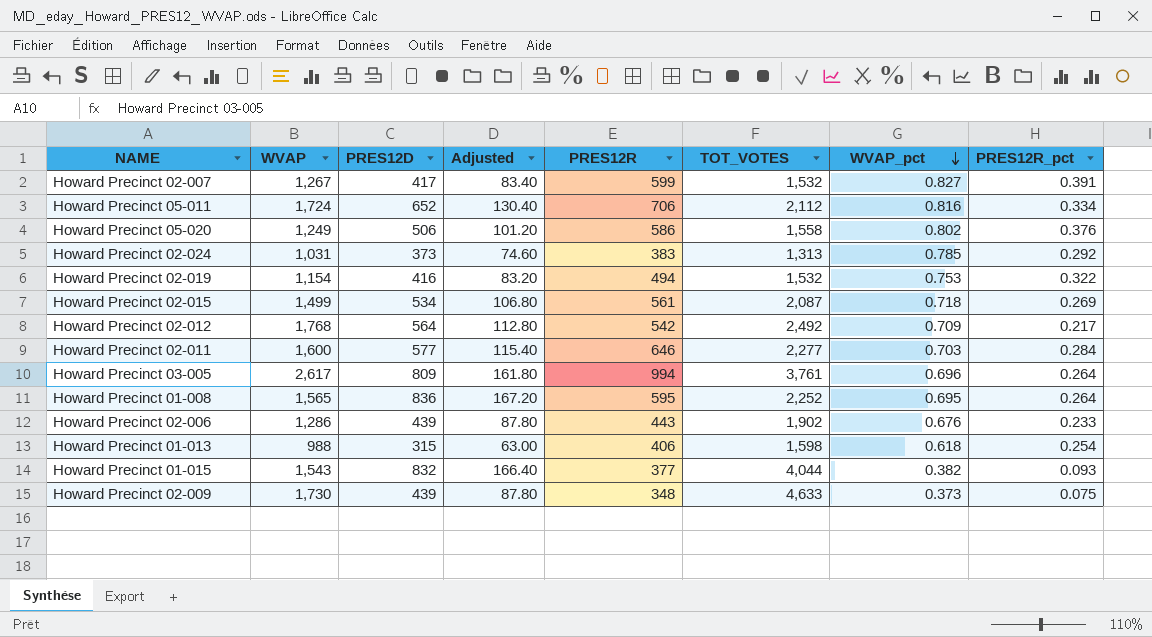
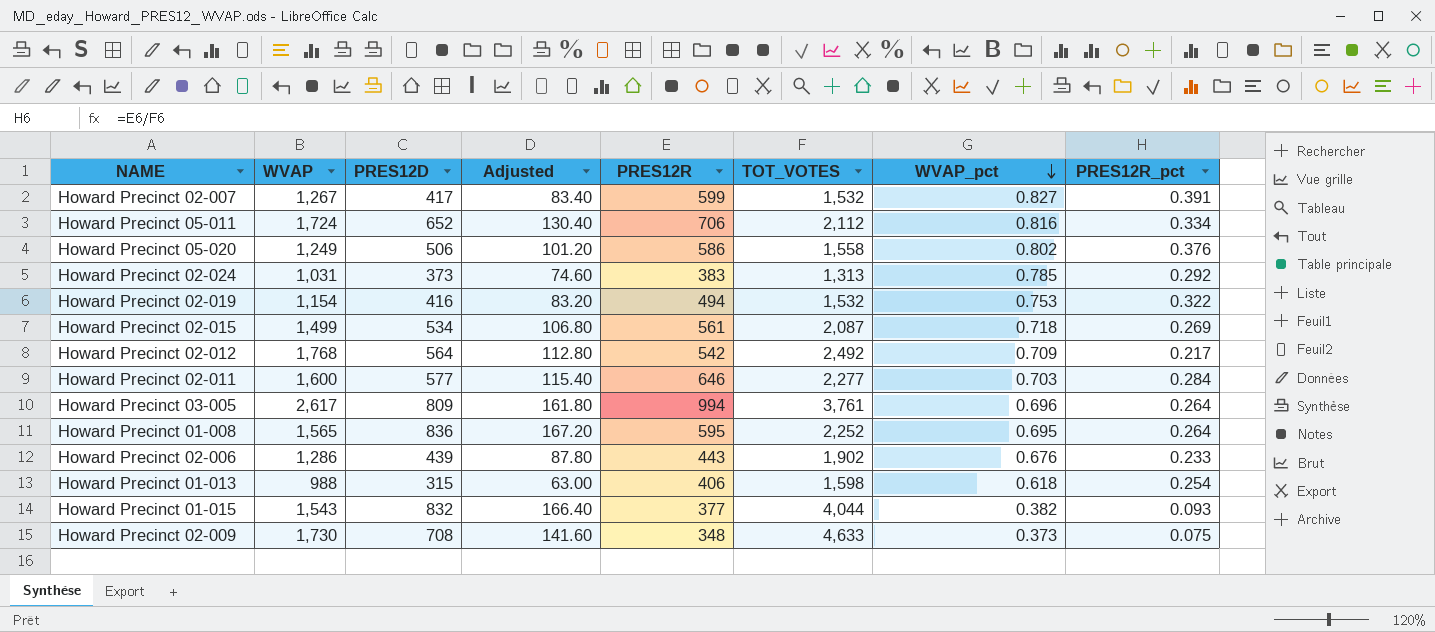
Howard Precinct 02-009 | PRES12D: 439 -> 708
Howard Precinct 02-009 | Adjusted: 87.80 -> 141.60

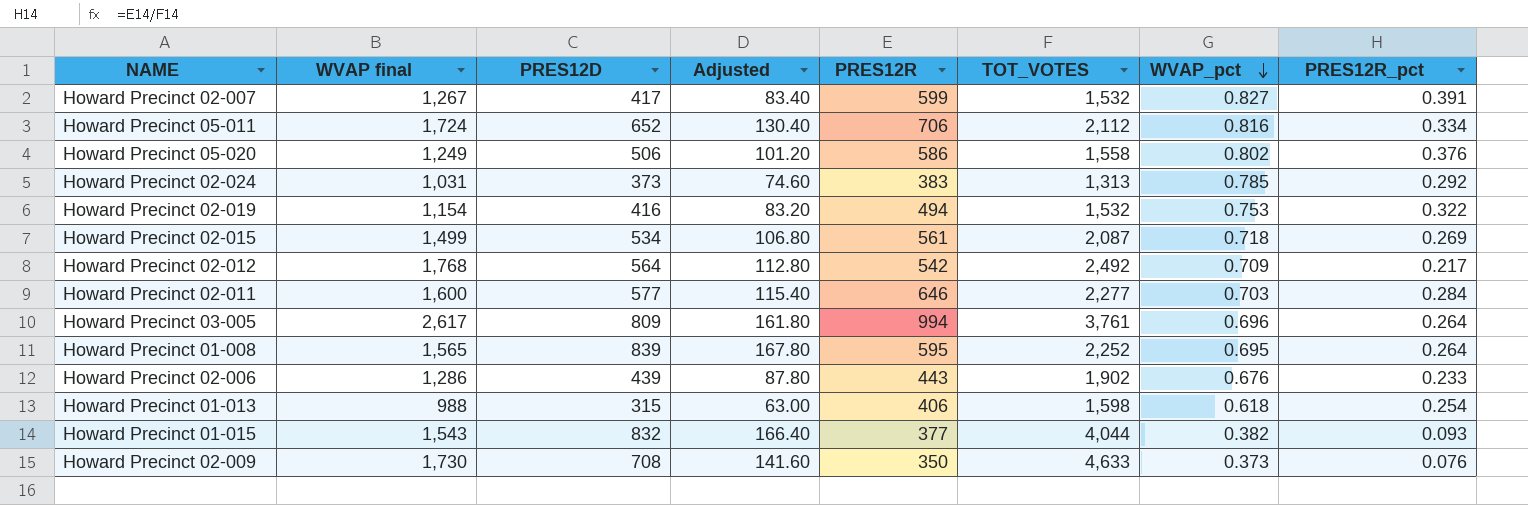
column name: WVAP -> WVAP final
Howard Precinct 01-008 | PRES12D: 836 -> 839
Howard Precinct 01-008 | Adjusted: 167.20 -> 167.80
Howard Precinct 02-009 | PRES12R: 348 -> 350
Howard Precinct 02-009 | PRES12R_pct: 0.075 -> 0.076

